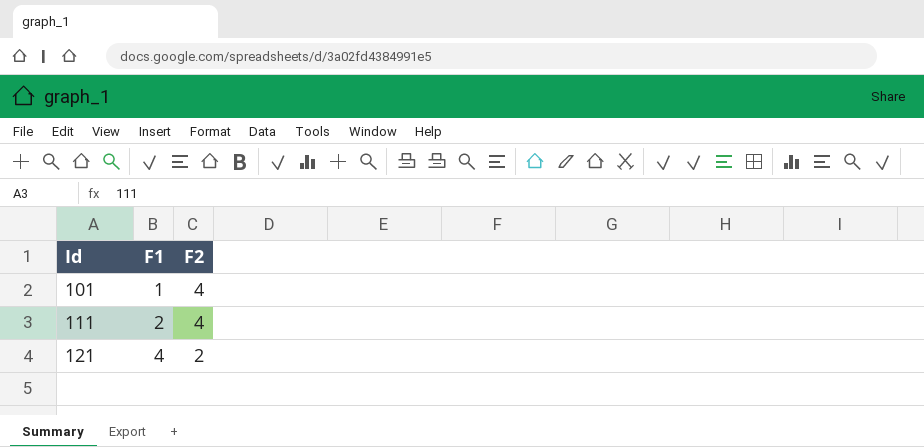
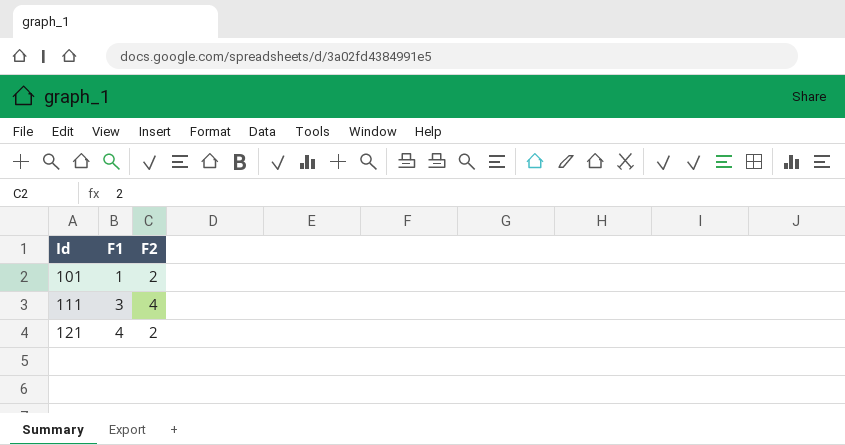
101 | F2: 4 -> 2
111 | F1: 2 -> 3

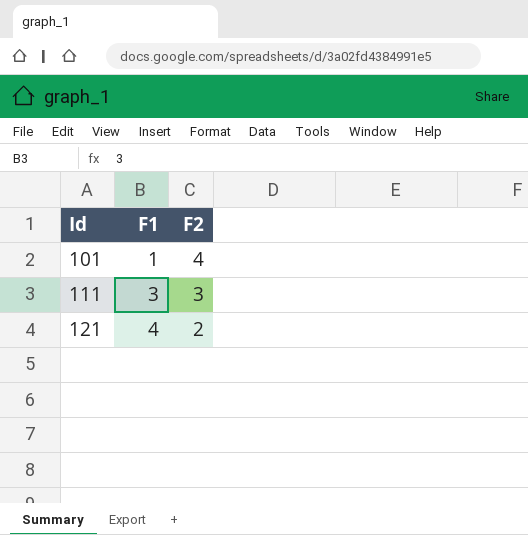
101 | F2: 2 -> 4
111 | F2: 4 -> 3

